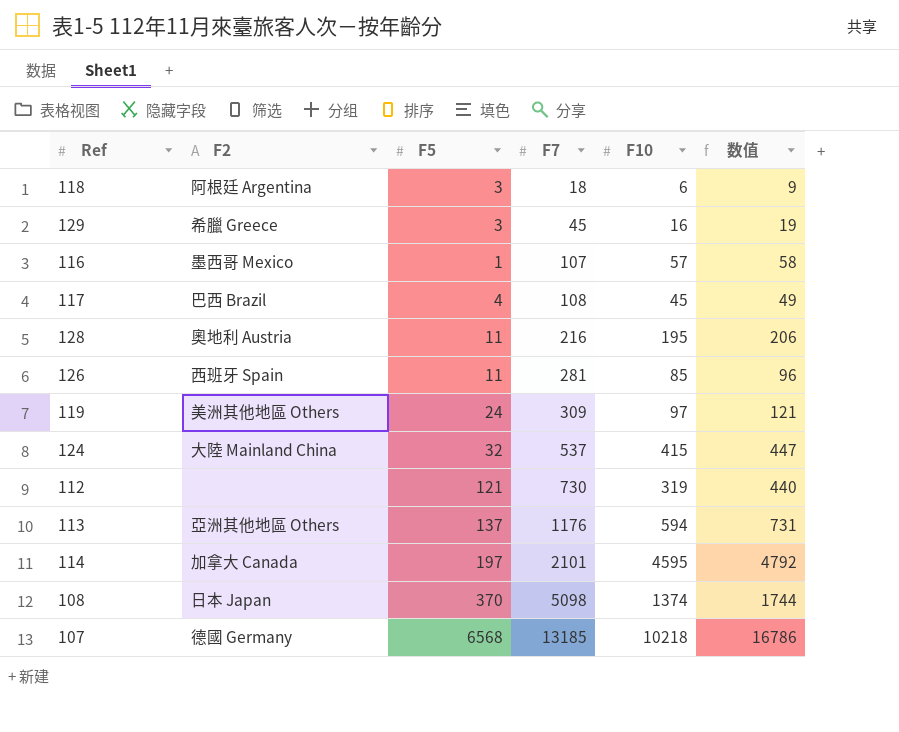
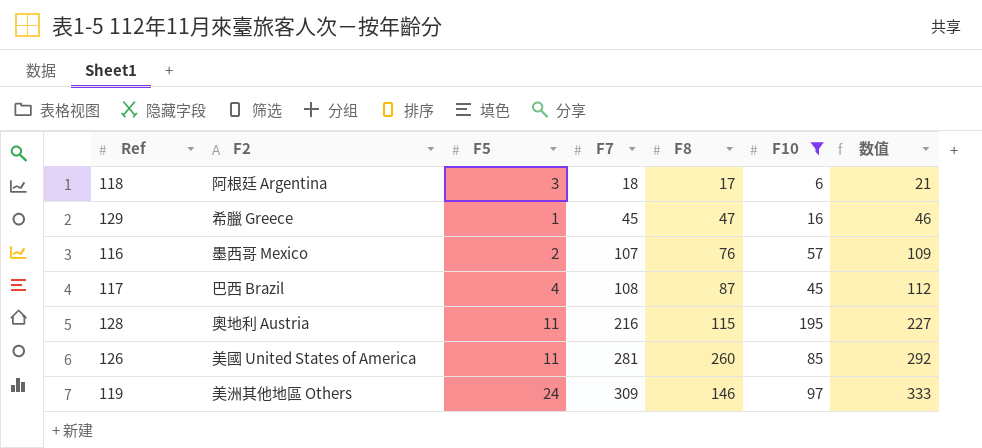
filter: none -> F10 <= 195
column F8 | position: none -> 5
column 数值 | formula: [F5] + [F10] -> [F5] + [F7]
129 | F5: 3 -> 1
116 | F5: 1 -> 2
126 | F2: 西班牙 Spain -> 美國 United States of America

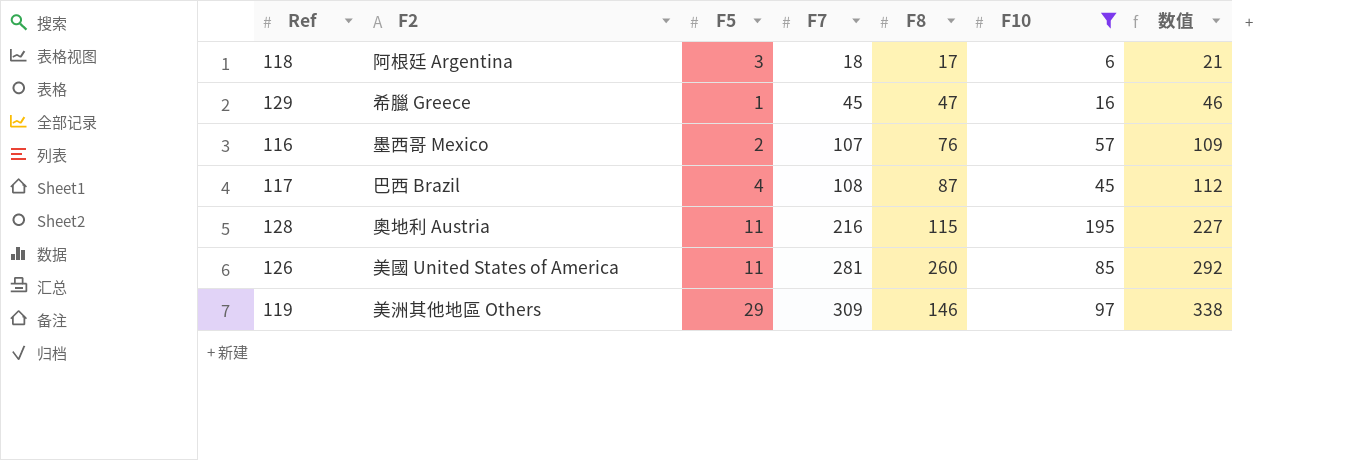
119 | F5: 24 -> 29
119 | 数值: 333 -> 338

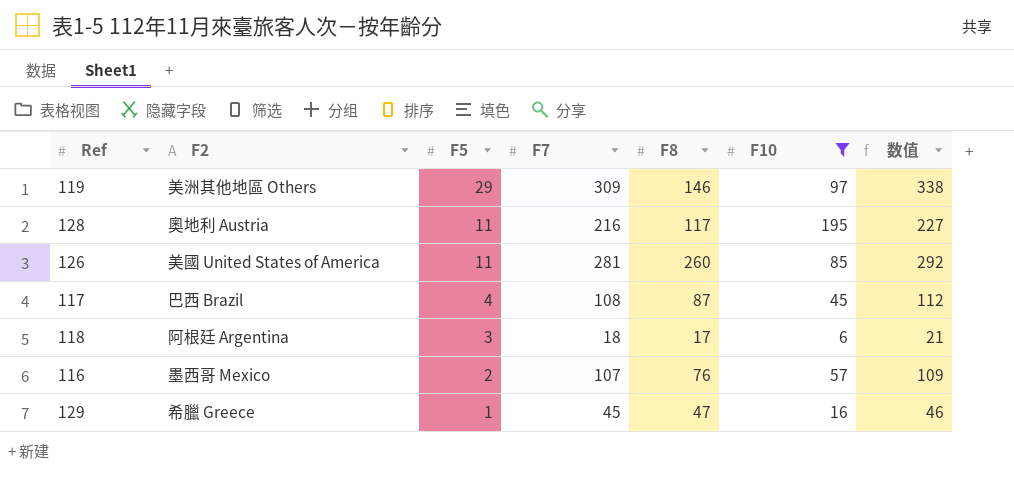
row order: F7 ascending -> F5 descending
128 | F8: 115 -> 117

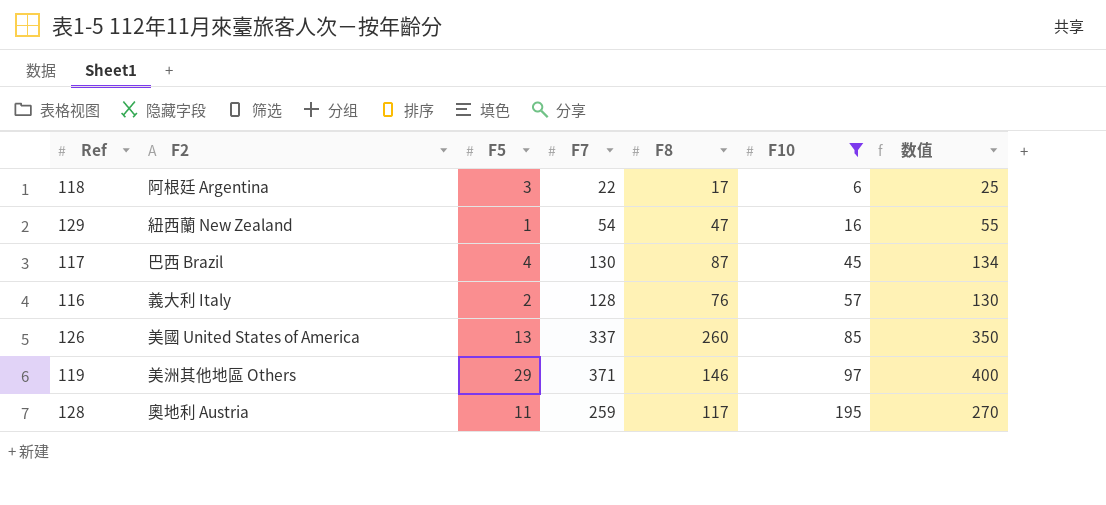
row order: F5 descending -> F10 ascending
118 | F7: 18 -> 22
118 | 数值: 21 -> 25
129 | F2: 希臘 Greece -> 紐西蘭 New Zealand
129 | F7: 45 -> 54
129 | 数值: 46 -> 55
117 | F7: 108 -> 130
117 | 数值: 112 -> 134
116 | F2: 墨西哥 Mexico -> 義大利 Italy
116 | F7: 107 -> 128
116 | 数值: 109 -> 130
126 | F5: 11 -> 13
126 | F7: 281 -> 337
126 | 数值: 292 -> 350
119 | F7: 309 -> 371
119 | 数值: 338 -> 400
128 | F7: 216 -> 259
128 | 数值: 227 -> 270

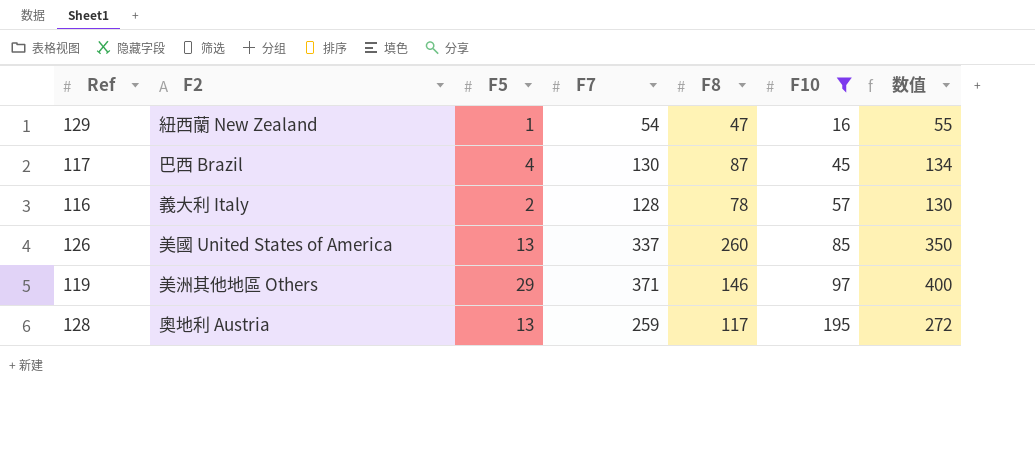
row 118: 阿根廷 Argentina | 3 | 22 | 17 | 6 | 25 -> none
116 | F8: 76 -> 78
128 | F5: 11 -> 13
128 | 数值: 270 -> 272

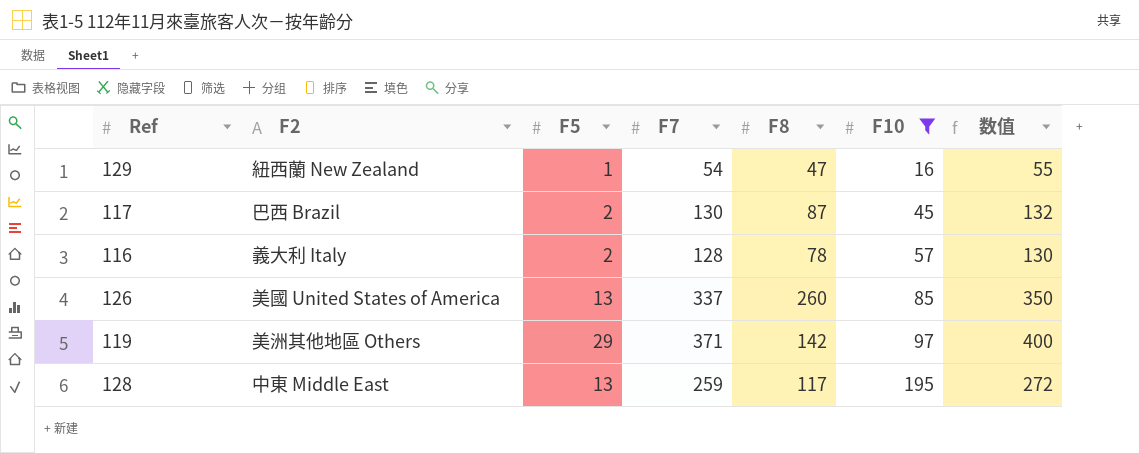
117 | F5: 4 -> 2
117 | 数值: 134 -> 132
119 | F8: 146 -> 142
128 | F2: 奧地利 Austria -> 中東 Middle East

